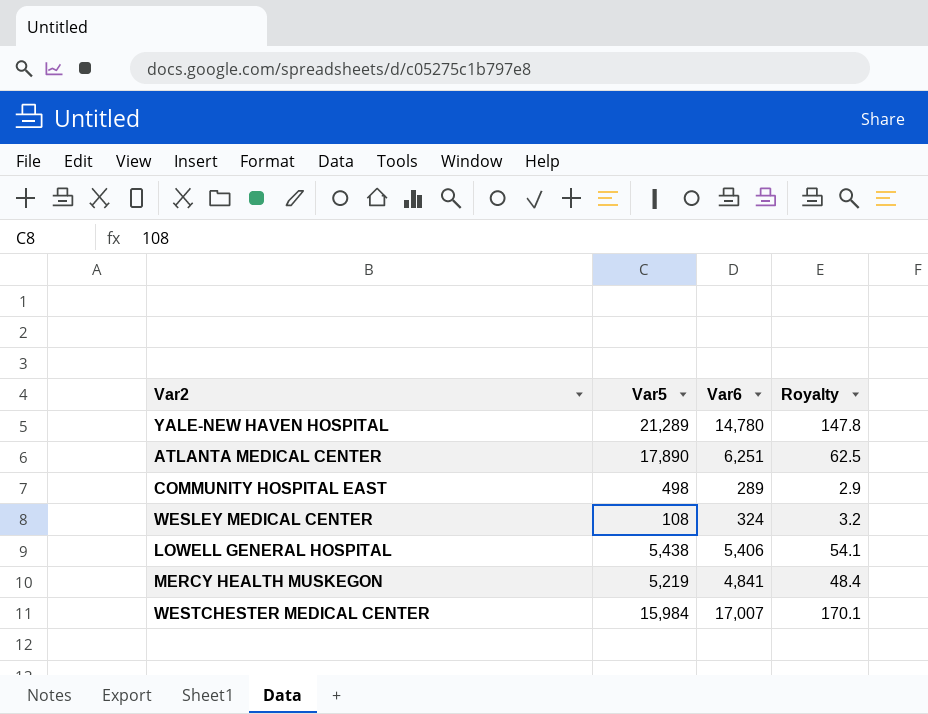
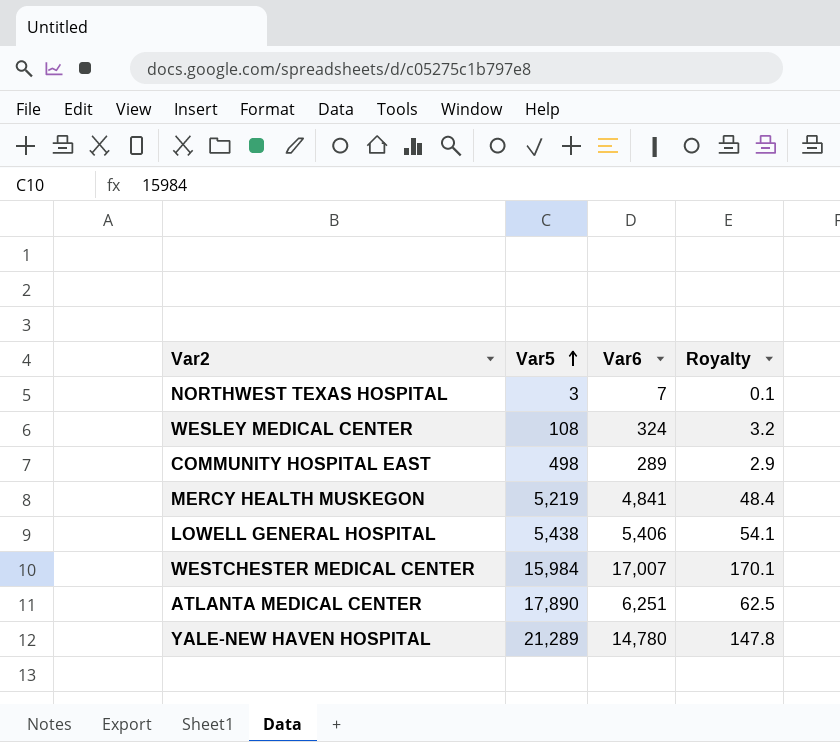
row order: none -> Var5 ascending
row NORTHWEST TEXAS HOSPITAL: none -> 3 | 7 | 0.1

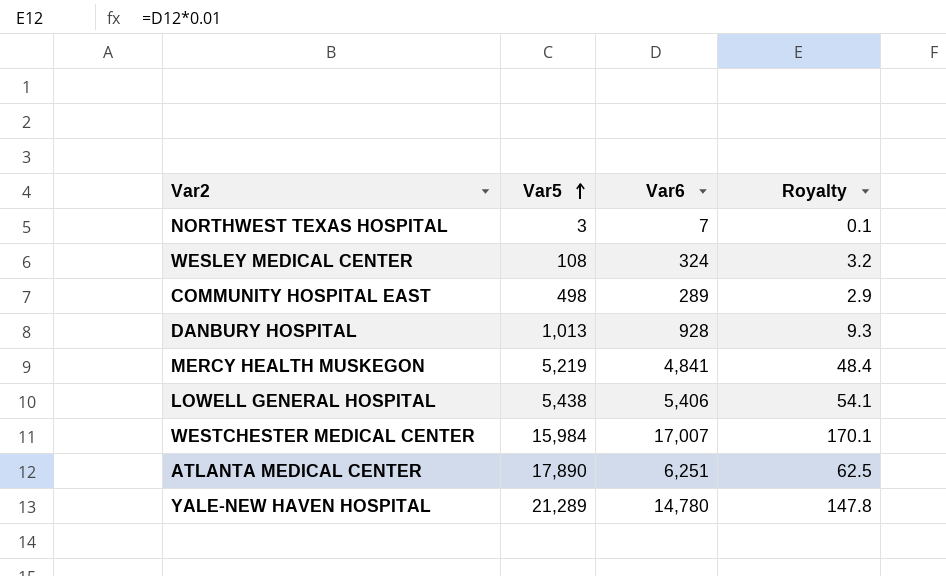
row DANBURY HOSPITAL: none -> 1,013 | 928 | 9.3

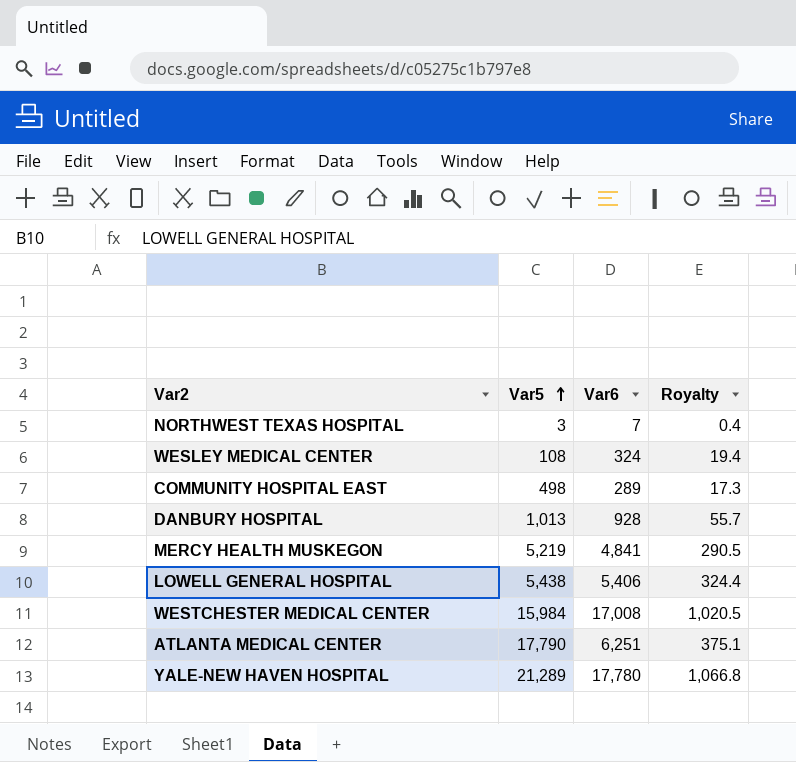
column Royalty | formula: [Var6] * 0.01 -> [Var6] * 0.06
WESTCHESTER MEDICAL CENTER | Var6: 17,007 -> 17,008
ATLANTA MEDICAL CENTER | Var5: 17,890 -> 17,790
YALE-NEW HAVEN HOSPITAL | Var6: 14,780 -> 17,780

